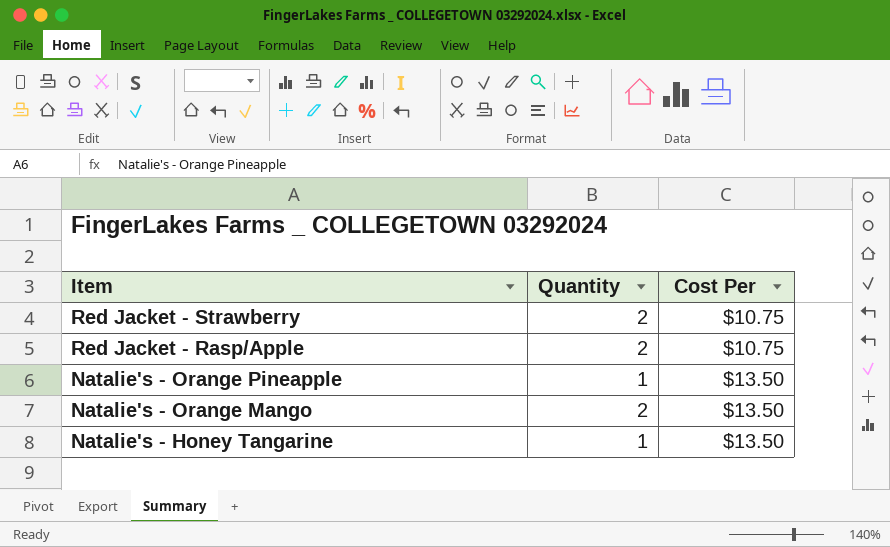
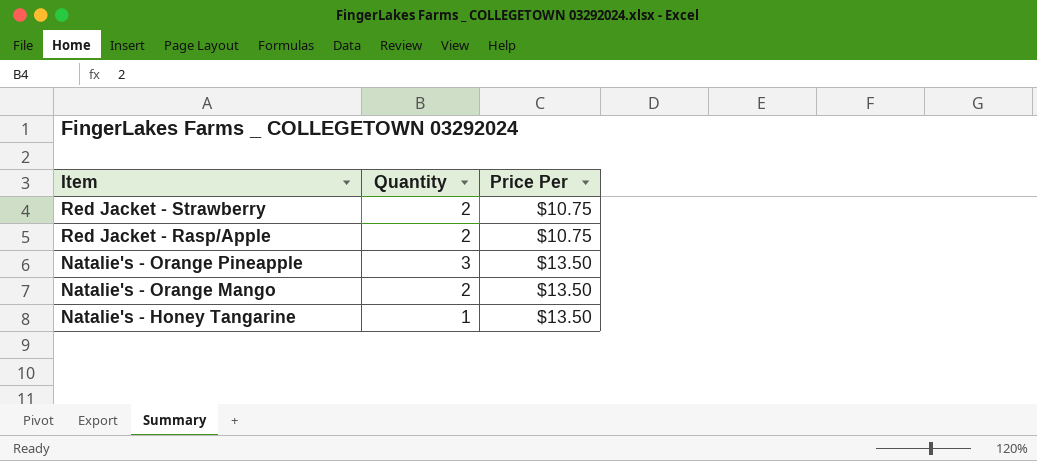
column name: Cost Per -> Price Per
Natalie's - Orange Pineapple | Quantity: 1 -> 3

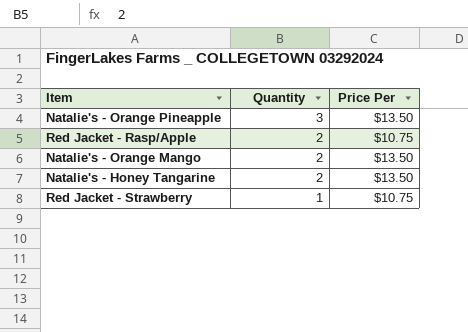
row order: Item descending -> Quantity descending
Natalie's - Honey Tangarine | Quantity: 1 -> 2
Red Jacket - Strawberry | Quantity: 2 -> 1

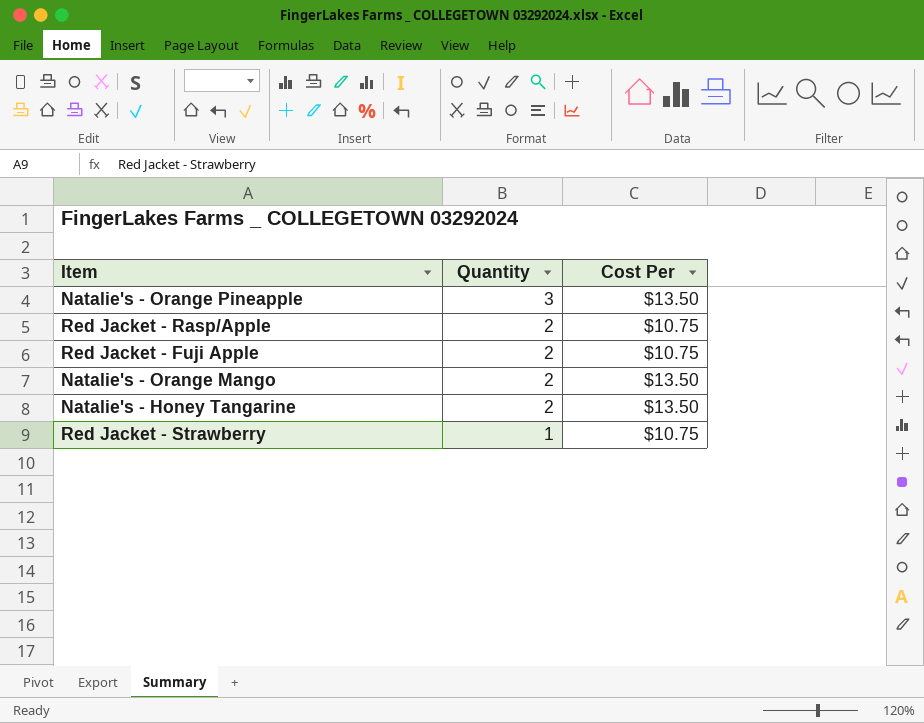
column name: Price Per -> Cost Per
row Red Jacket - Fuji Apple: none -> 2 | $10.75

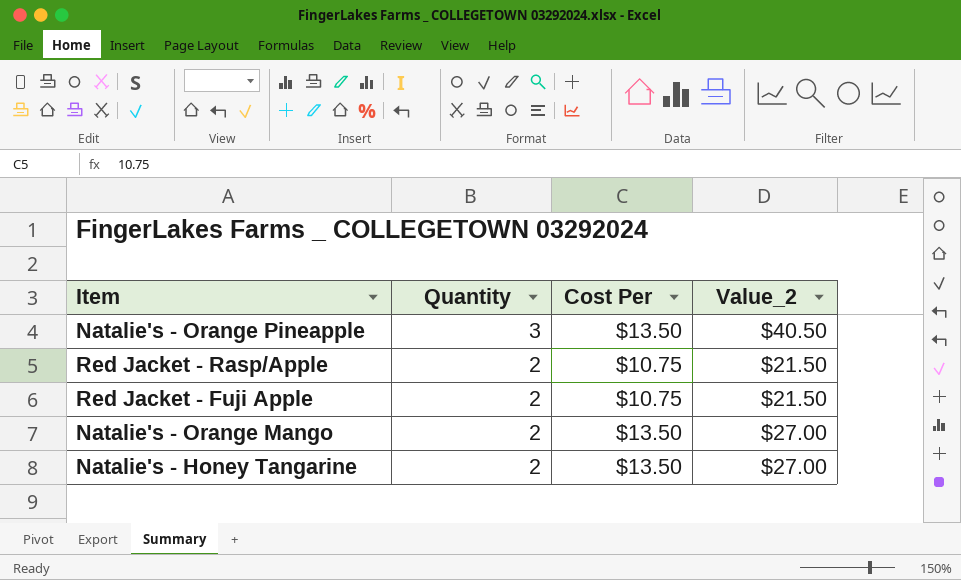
column Value_2 | formula: none -> [Quantity] * [Cost Per]
row Red Jacket - Strawberry: 1 | $10.75 -> none

